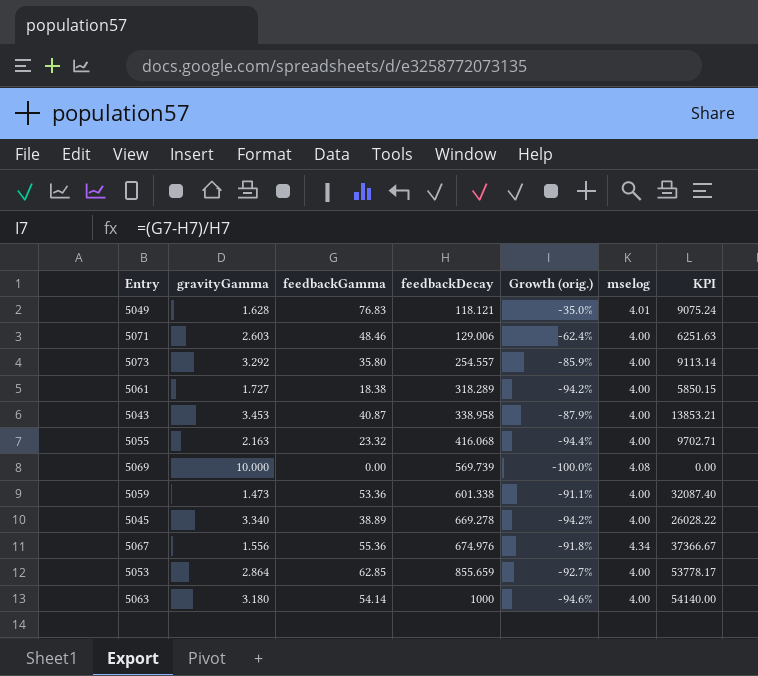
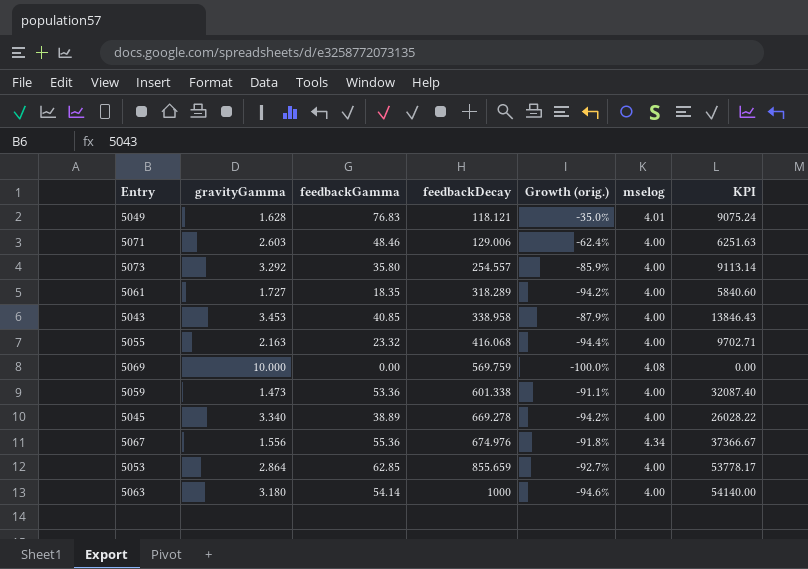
5061 | feedbackGamma: 18.38 -> 18.35
5061 | KPI: 5850.15 -> 5840.60
5043 | feedbackGamma: 40.87 -> 40.85
5043 | KPI: 13853.21 -> 13846.43
5069 | feedbackDecay: 569.739 -> 569.759

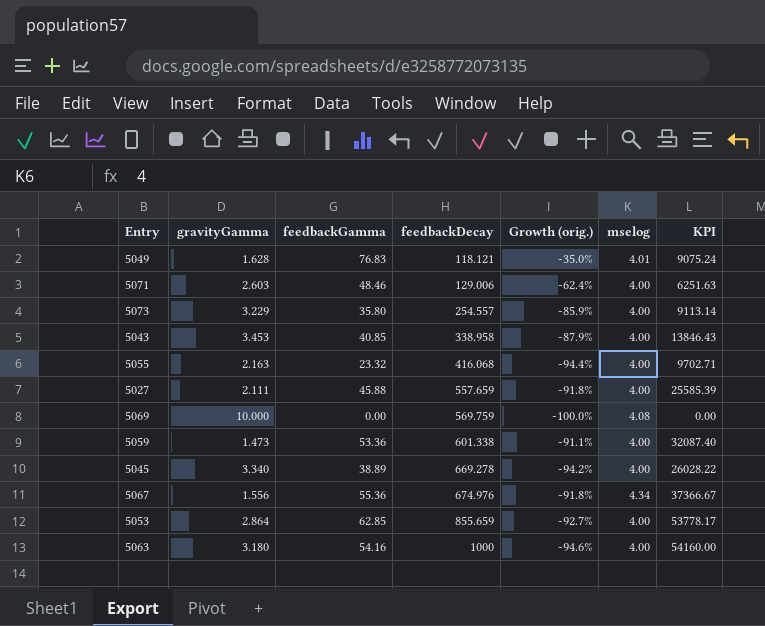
row 5061: 1.727 | 18.35 | 318.289 | -94.2% | 4.00 | 5840.60 -> none
5073 | gravityGamma: 3.292 -> 3.229
row 5027: none -> 2.111 | 45.88 | 557.659 | -91.8% | 4.00 | 25585.39
5063 | feedbackGamma: 54.14 -> 54.16
5063 | KPI: 54140.00 -> 54160.00

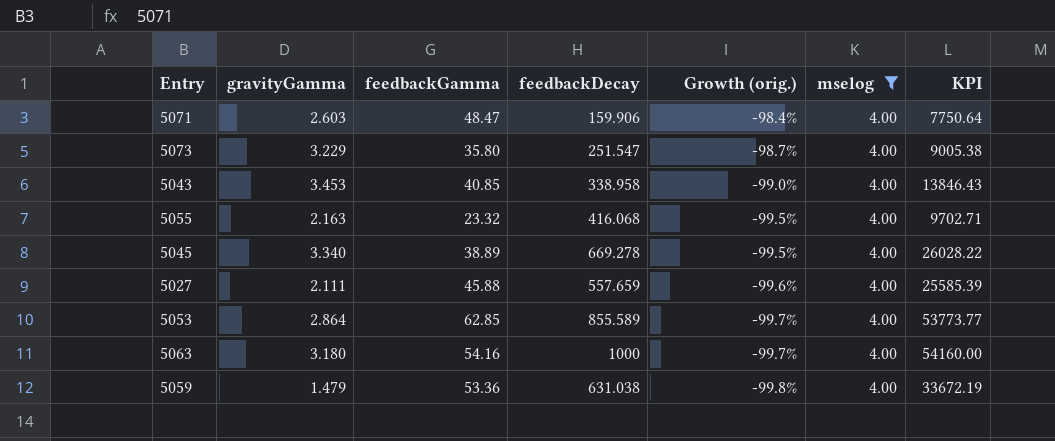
filter: none -> mselog = 4.00
row order: feedbackDecay ascending -> Growth (orig.) descending
column Growth (orig.) | formula: ([feedbackGamma] - [feedbackDecay]) / [feedbackDecay] -> ([gravityGamma] - [feedbackDecay]) / [feedbackDecay]
5071 | feedbackGamma: 48.46 -> 48.47
5071 | feedbackDecay: 129.006 -> 159.906
5071 | KPI: 6251.63 -> 7750.64
5073 | feedbackDecay: 254.557 -> 251.547
5073 | KPI: 9113.14 -> 9005.38
5053 | feedbackDecay: 855.659 -> 855.589
5053 | KPI: 53778.17 -> 53773.77
5059 | gravityGamma: 1.473 -> 1.479
5059 | feedbackDecay: 601.338 -> 631.038
5059 | KPI: 32087.40 -> 33672.19

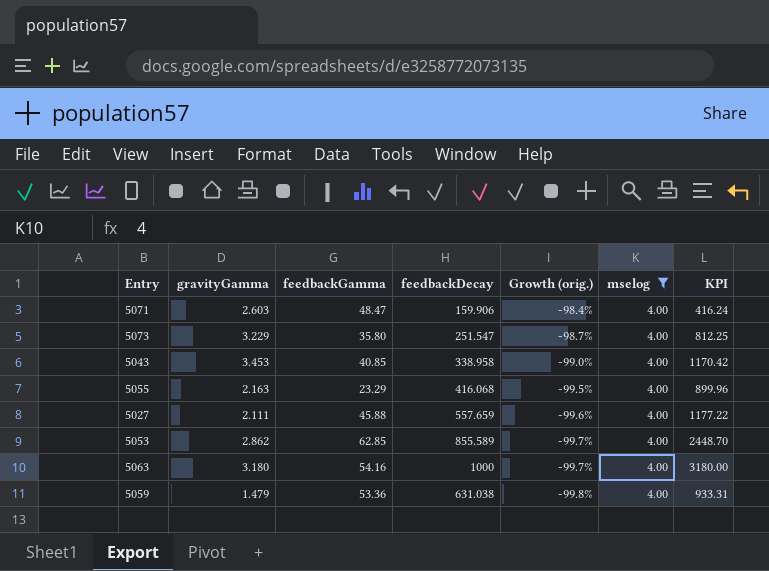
column KPI | formula: [feedbackGamma] * [feedbackDecay] -> [gravityGamma] * [feedbackDecay]
row 5045: 3.340 | 38.89 | 669.278 | -99.5% | 4.00 | 26028.22 -> none
5055 | feedbackGamma: 23.32 -> 23.29
5053 | gravityGamma: 2.864 -> 2.862

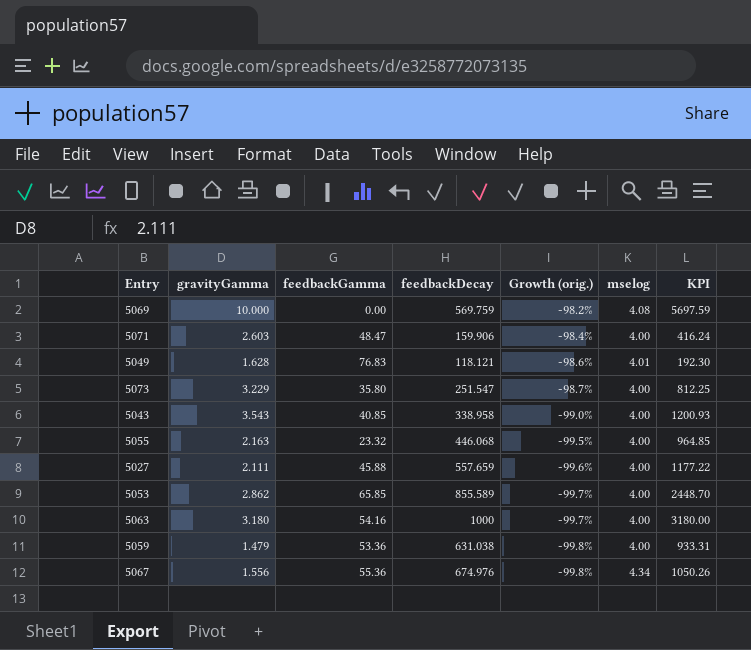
filter: mselog = 4.00 -> none
5043 | gravityGamma: 3.453 -> 3.543
5043 | KPI: 1170.42 -> 1200.93
5055 | feedbackGamma: 23.29 -> 23.32
5055 | feedbackDecay: 416.068 -> 446.068
5055 | KPI: 899.96 -> 964.85
5053 | feedbackGamma: 62.85 -> 65.85

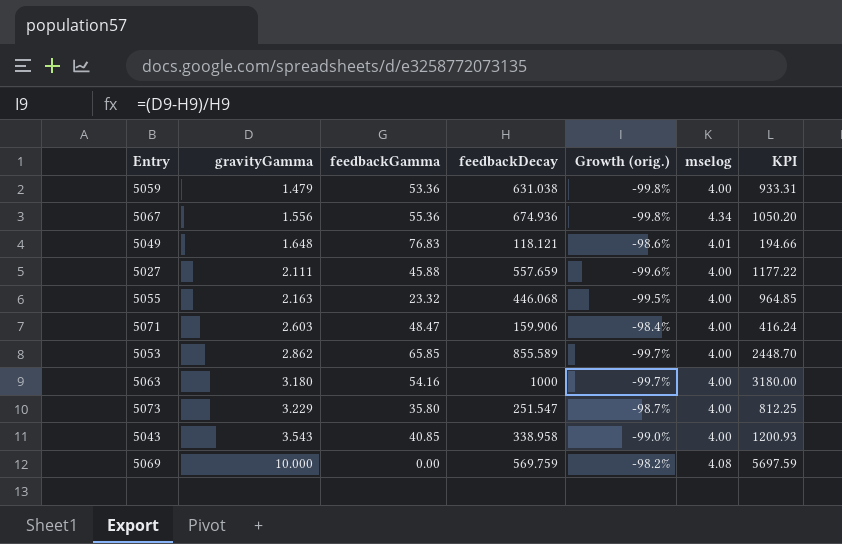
row order: Growth (orig.) descending -> gravityGamma ascending
5067 | feedbackDecay: 674.976 -> 674.936
5067 | KPI: 1050.26 -> 1050.20
5049 | gravityGamma: 1.628 -> 1.648
5049 | KPI: 192.30 -> 194.66

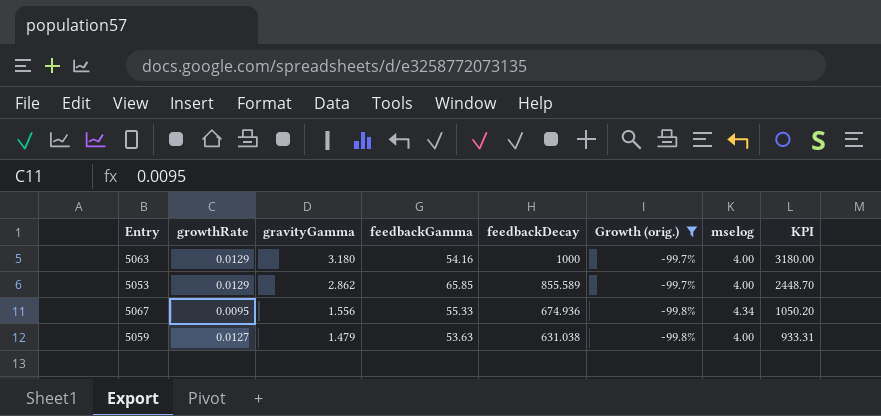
filter: none -> Growth (orig.) <= -99.7%
row order: gravityGamma ascending -> gravityGamma descending
column growthRate | position: none -> 2
5067 | feedbackGamma: 55.36 -> 55.33
5059 | feedbackGamma: 53.36 -> 53.63

